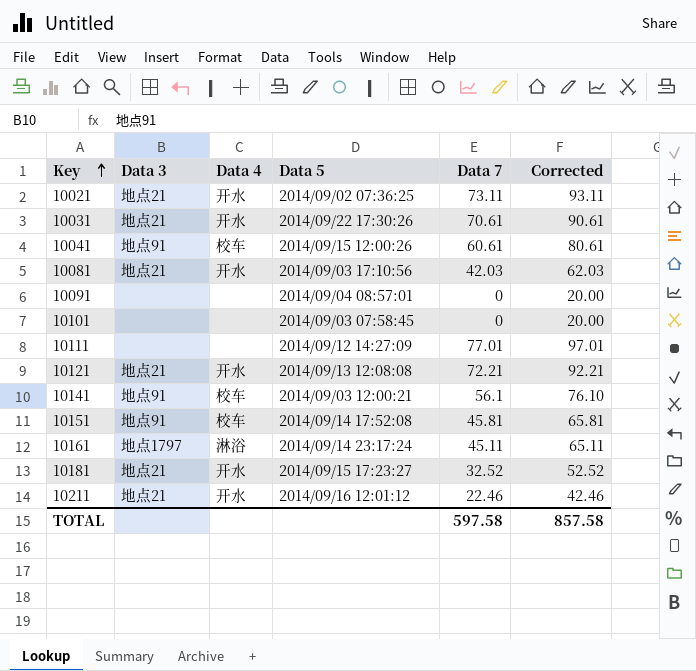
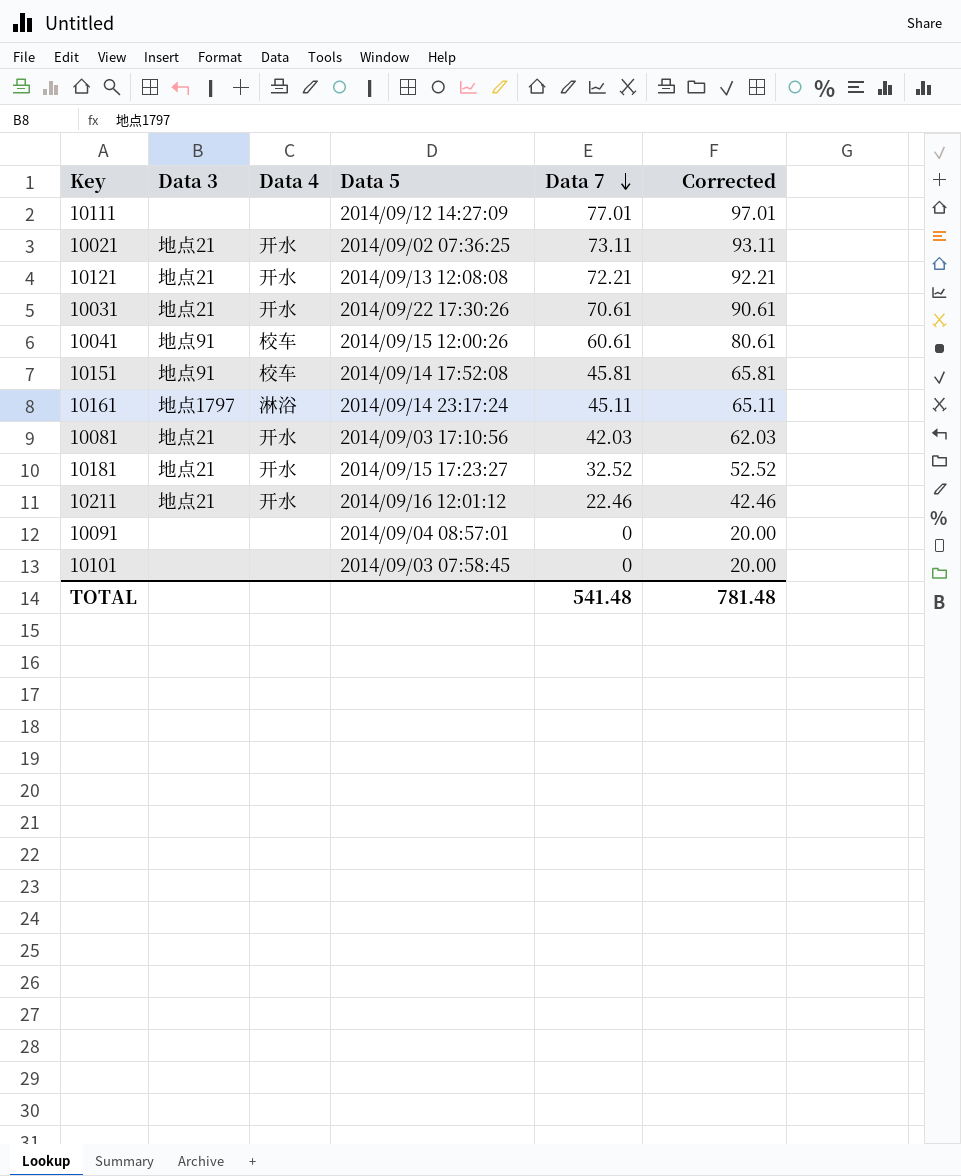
row order: Key ascending -> Data 7 descending
row 10141: 地点91 | 校车 | 2014/09/03 12:00:21 | 56.1 | 76.10 -> none
TOTAL | Data 7: 597.58 -> 541.48
TOTAL | Corrected: 857.58 -> 781.48

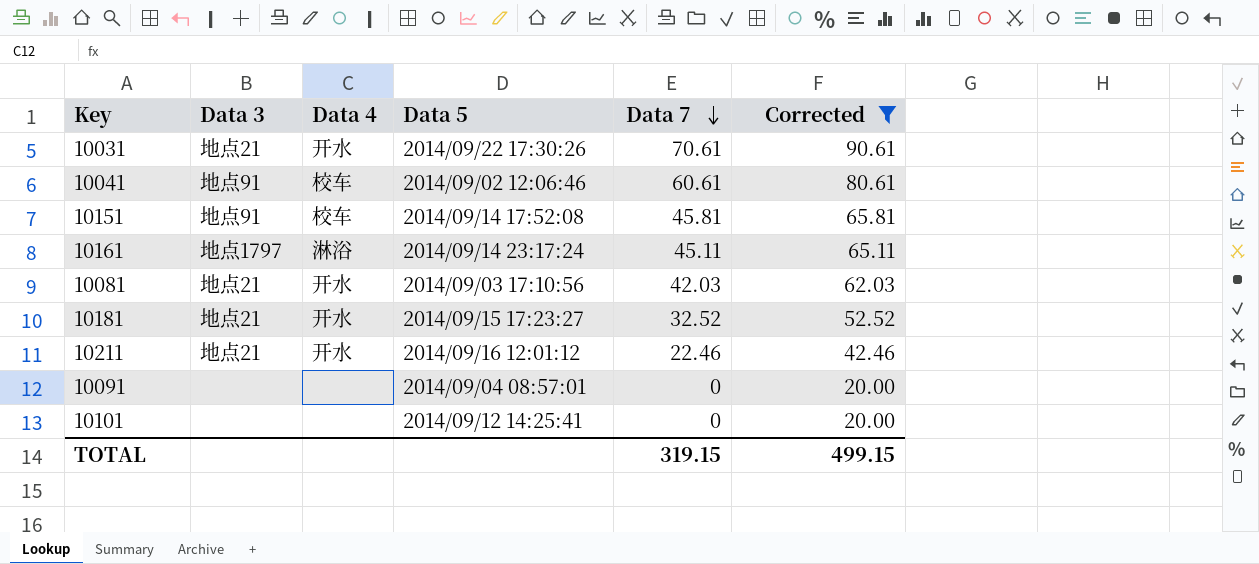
filter: none -> Corrected <= 90.61
10041 | Data 5: 2014/09/15 12:00:26 -> 2014/09/02 12:06:46
10101 | Data 5: 2014/09/03 07:58:45 -> 2014/09/12 14:25:41
TOTAL | Data 7: 541.48 -> 319.15
TOTAL | Corrected: 781.48 -> 499.15

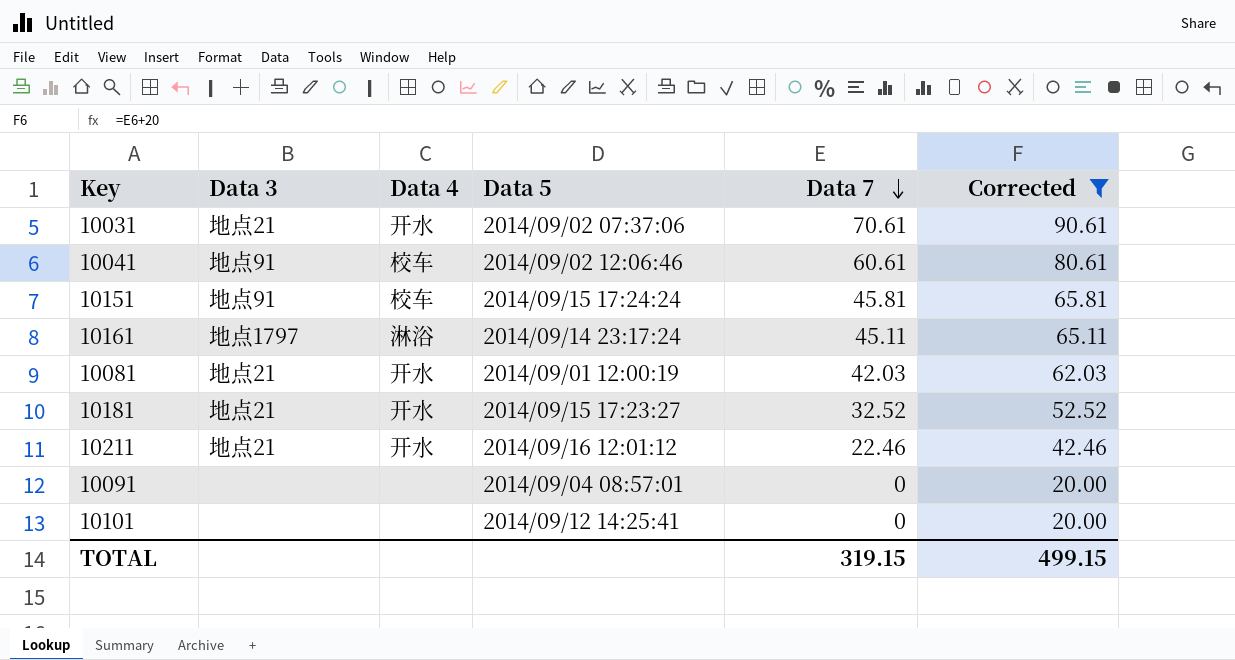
10031 | Data 5: 2014/09/22 17:30:26 -> 2014/09/02 07:37:06
10151 | Data 5: 2014/09/14 17:52:08 -> 2014/09/15 17:24:24
10081 | Data 5: 2014/09/03 17:10:56 -> 2014/09/01 12:00:19

